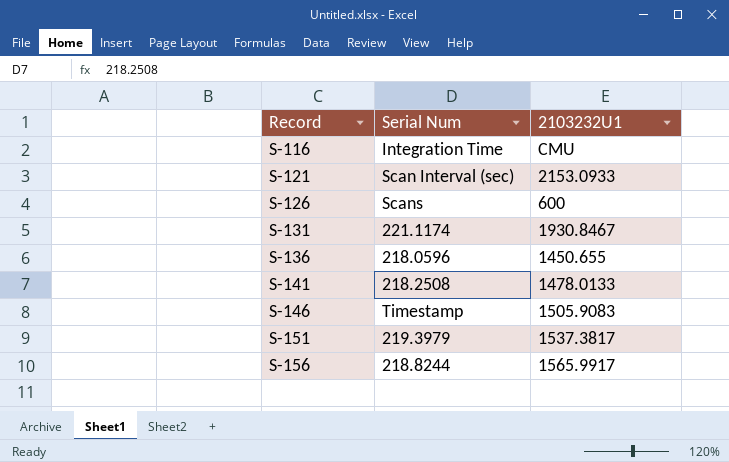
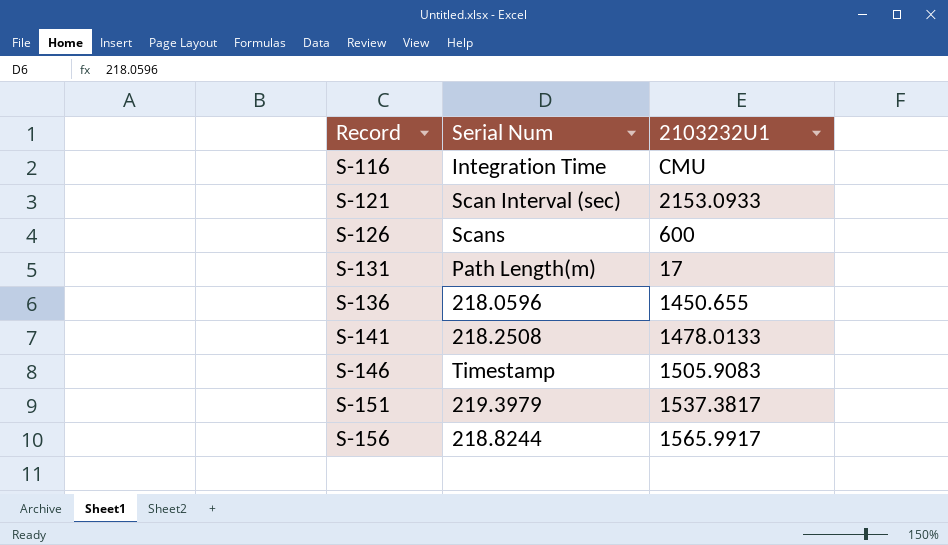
S-131 | Serial Num: 221.1174 -> Path Length(m)
S-131 | 2103232U1: 1930.8467 -> 17

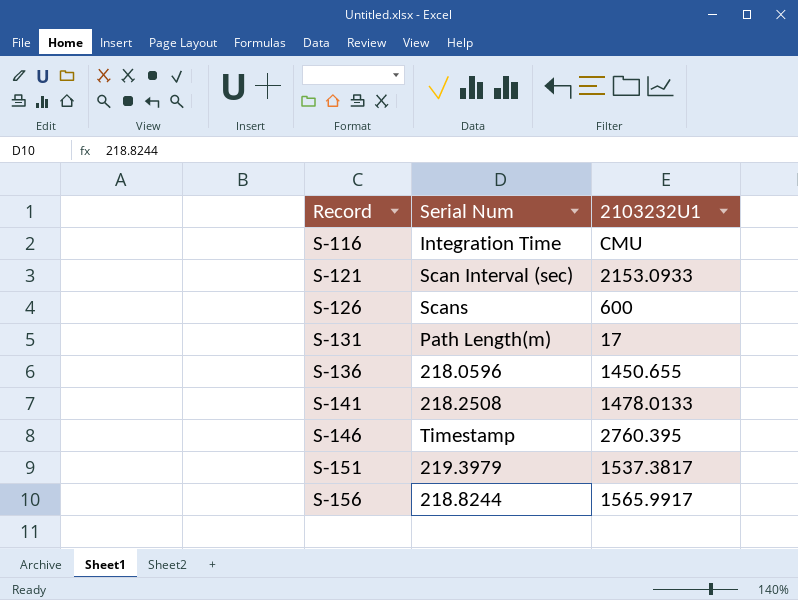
S-146 | 2103232U1: 1505.9083 -> 2760.395

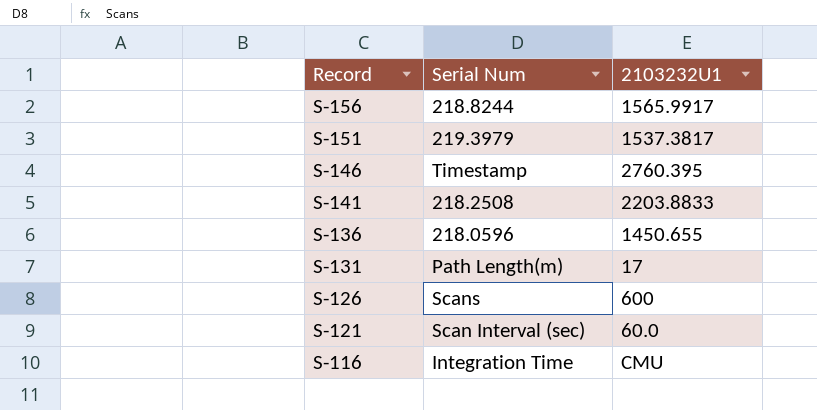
row order: Record ascending -> Record descending
S-141 | 2103232U1: 1478.0133 -> 2203.8833
S-121 | 2103232U1: 2153.0933 -> 60.0

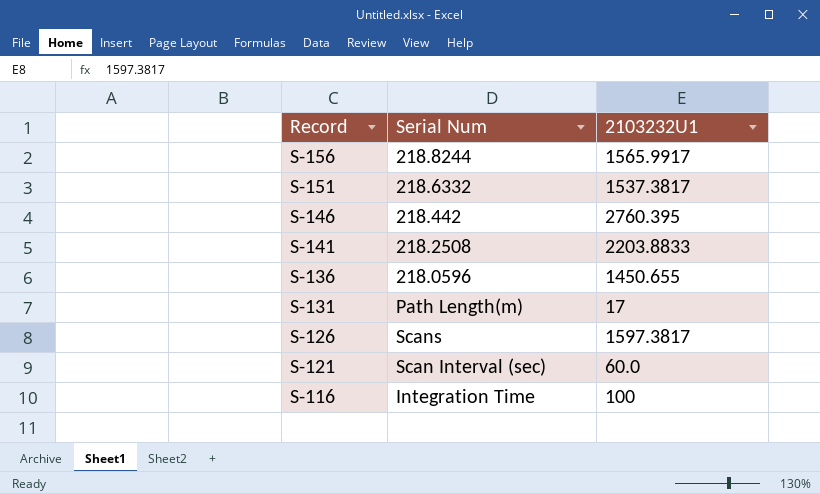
S-151 | Serial Num: 219.3979 -> 218.6332
S-146 | Serial Num: Timestamp -> 218.442
S-126 | 2103232U1: 600 -> 1597.3817
S-116 | 2103232U1: CMU -> 100

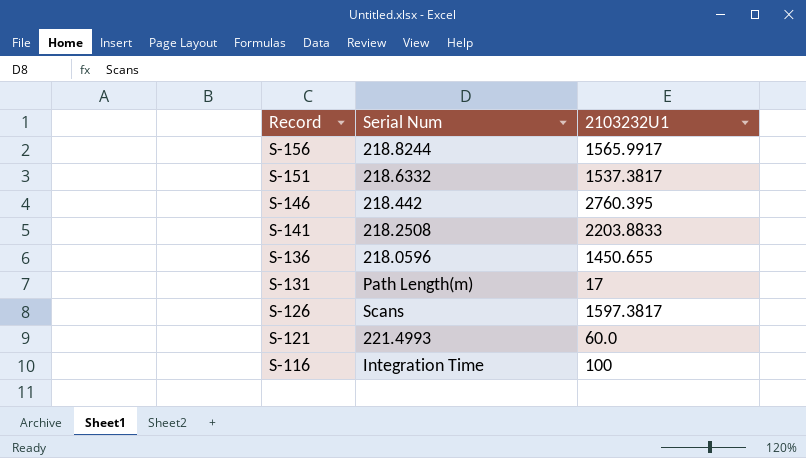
S-121 | Serial Num: Scan Interval (sec) -> 221.4993

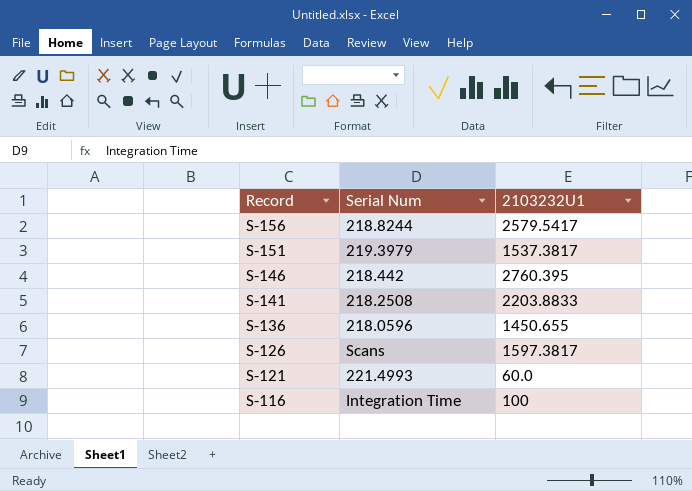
row S-131: Path Length(m) | 17 -> none
S-156 | 2103232U1: 1565.9917 -> 2579.5417
S-151 | Serial Num: 218.6332 -> 219.3979

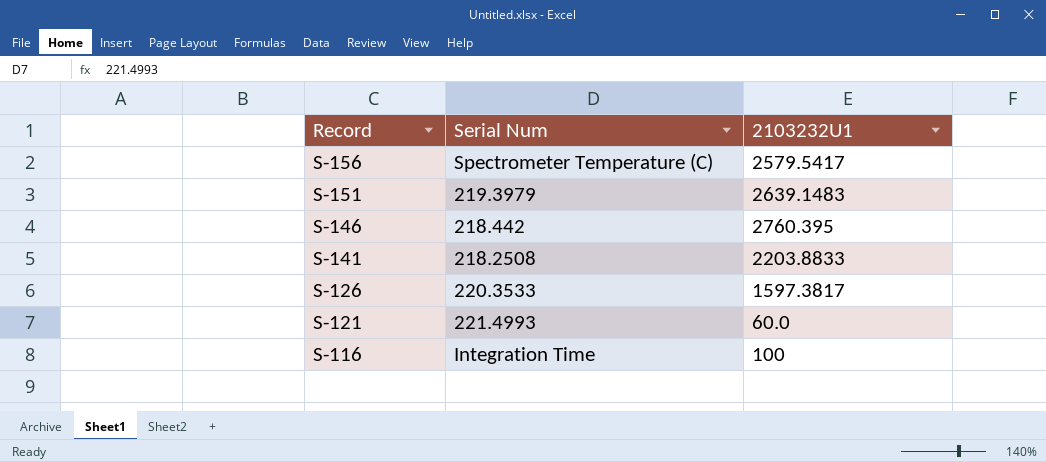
row S-136: 218.0596 | 1450.655 -> none
S-156 | Serial Num: 218.8244 -> Spectrometer Temperature (C)
S-151 | 2103232U1: 1537.3817 -> 2639.1483
S-126 | Serial Num: Scans -> 220.3533

